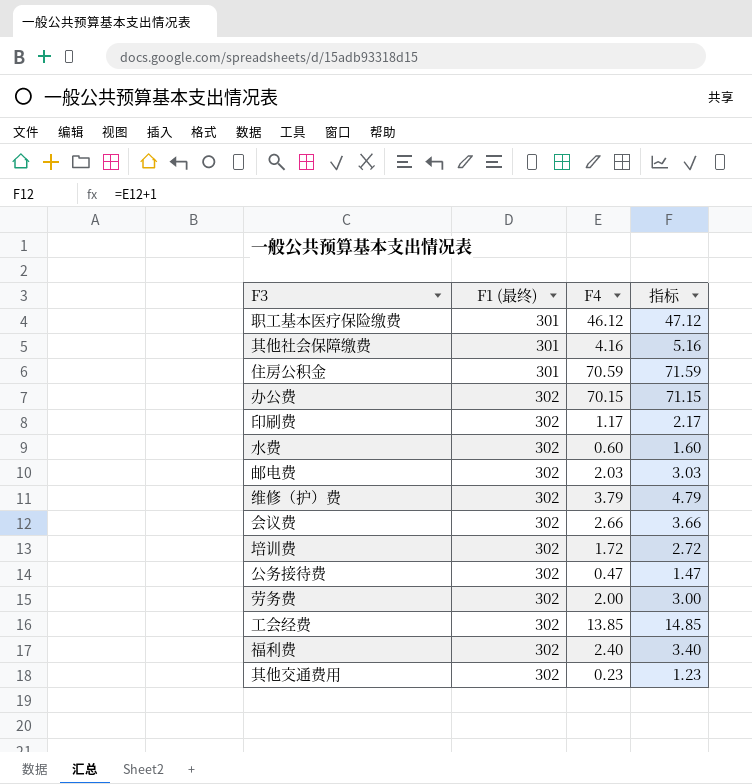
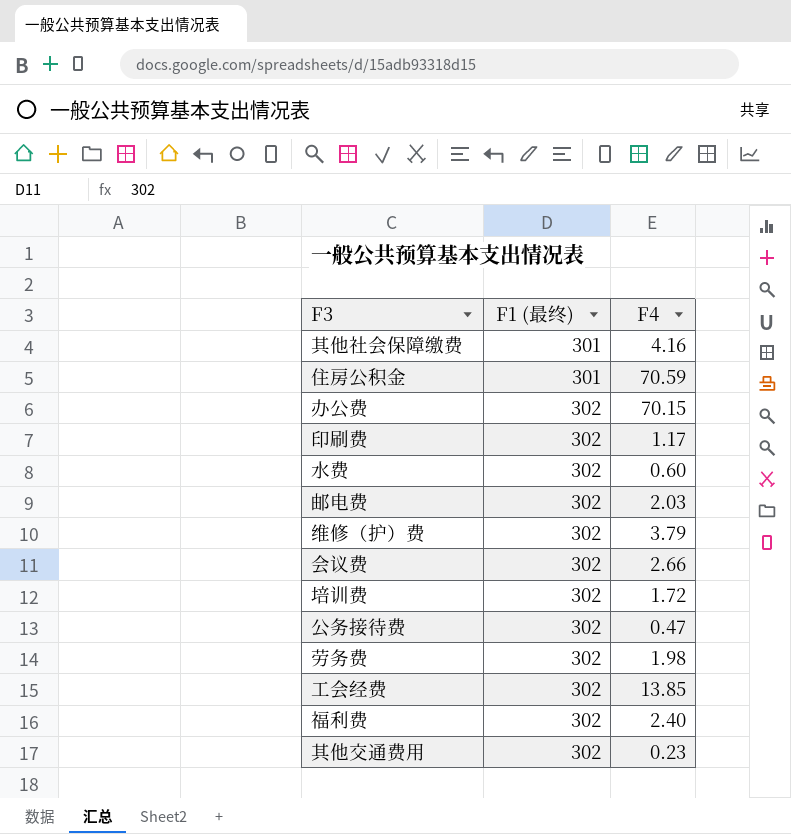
column 指标 | formula: [F4] + 1 -> none
row 职工基本医疗保险缴费: 301 | 46.12 | 47.12 -> none
劳务费 | F4: 2.00 -> 1.98

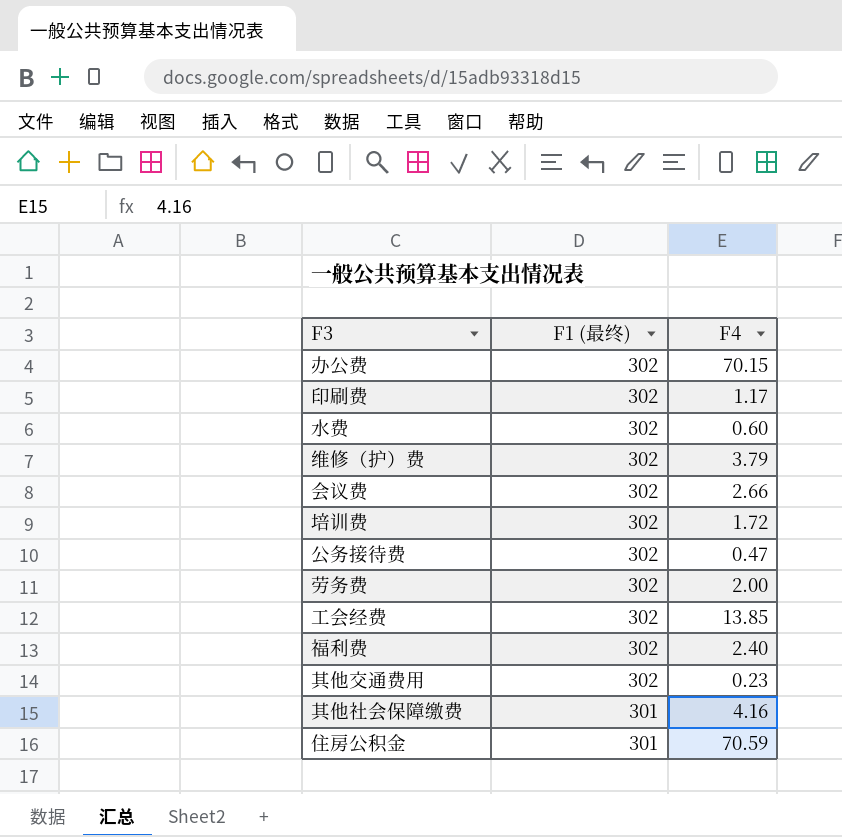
row order: F1 (最终) ascending -> F1 (最终) descending
row 邮电费: 302 | 2.03 -> none
劳务费 | F4: 1.98 -> 2.00

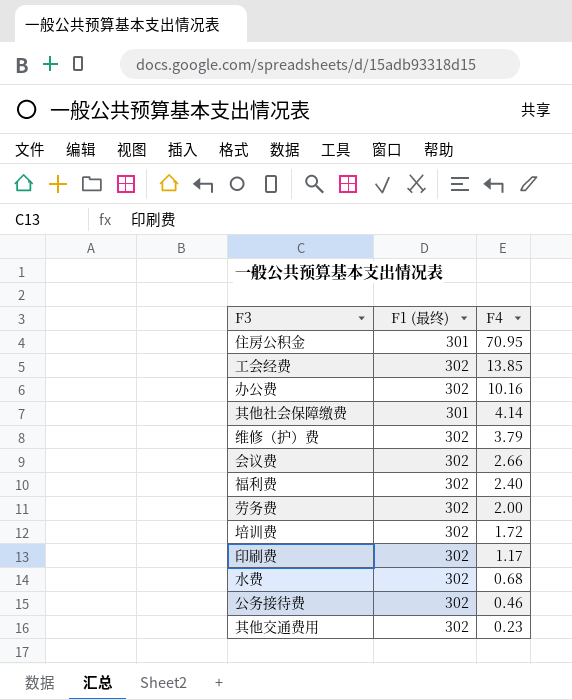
row order: F1 (最终) descending -> F4 descending
住房公积金 | F4: 70.59 -> 70.95
办公费 | F4: 70.15 -> 10.16
其他社会保障缴费 | F4: 4.16 -> 4.14
水费 | F4: 0.60 -> 0.68
公务接待费 | F4: 0.47 -> 0.46

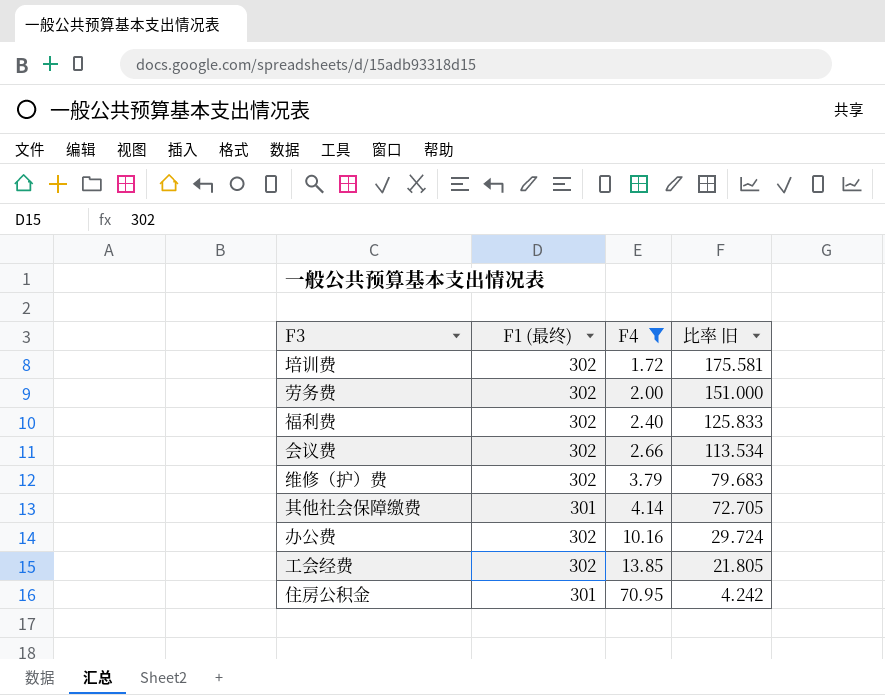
filter: none -> F4 >= 1.72
row order: F4 descending -> F4 ascending
column 比率 旧 | formula: none -> [F1 (最终)] / [F4]

